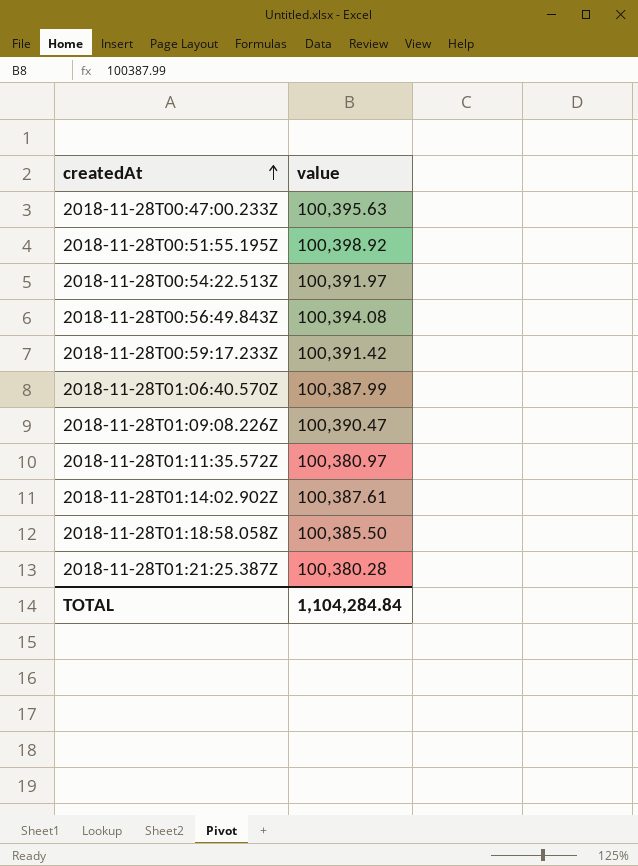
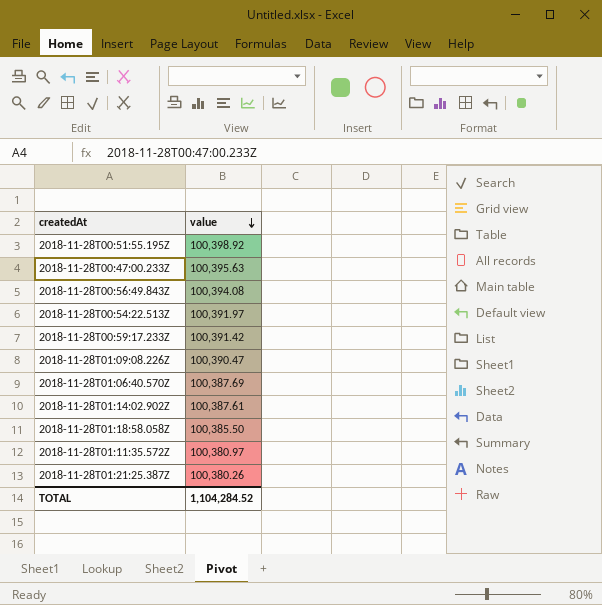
row order: createdAt ascending -> value descending
2018-11-28T01:06:40.570Z | value: 100,387.99 -> 100,387.69
2018-11-28T01:21:25.387Z | value: 100,380.28 -> 100,380.26
TOTAL | value: 1,104,284.84 -> 1,104,284.52

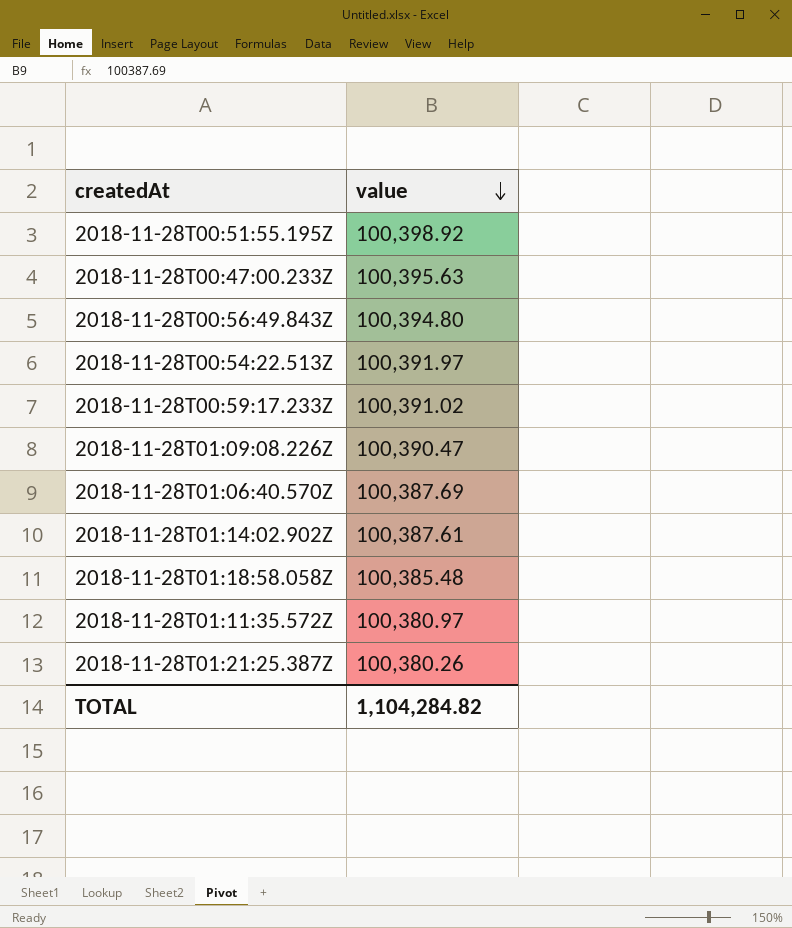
2018-11-28T00:56:49.843Z | value: 100,394.08 -> 100,394.80
2018-11-28T00:59:17.233Z | value: 100,391.42 -> 100,391.02
2018-11-28T01:18:58.058Z | value: 100,385.50 -> 100,385.48
TOTAL | value: 1,104,284.52 -> 1,104,284.82

